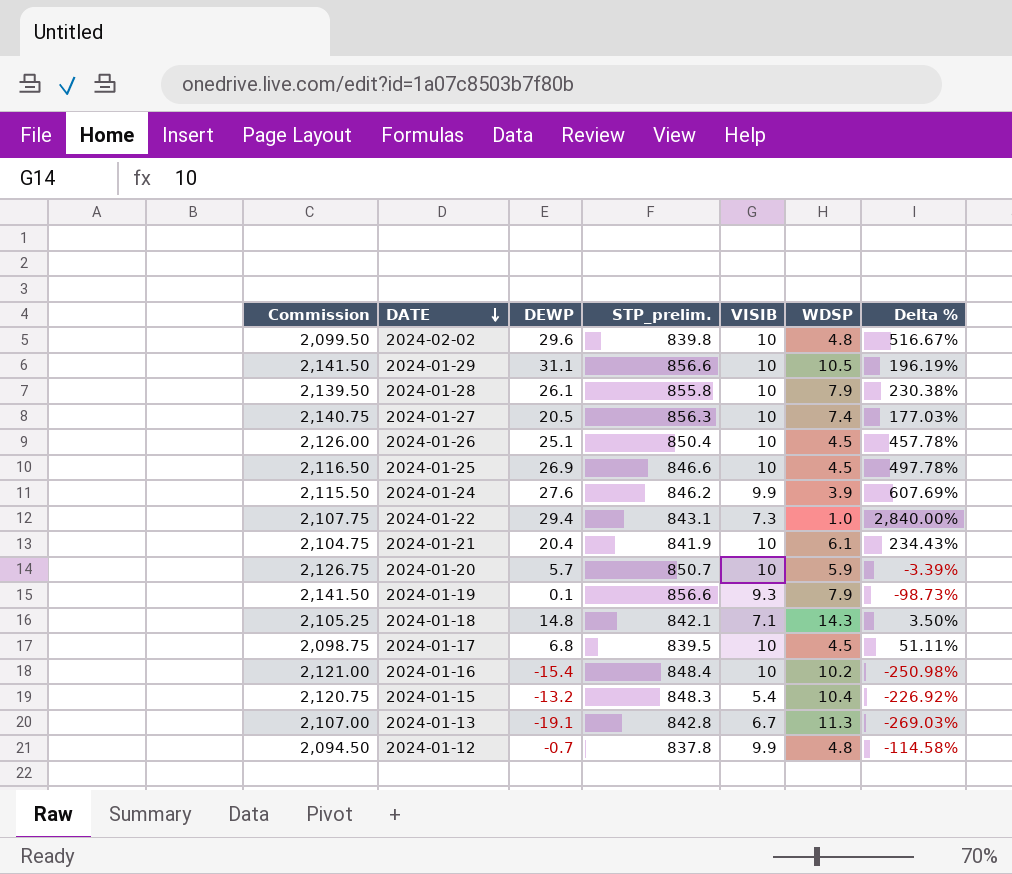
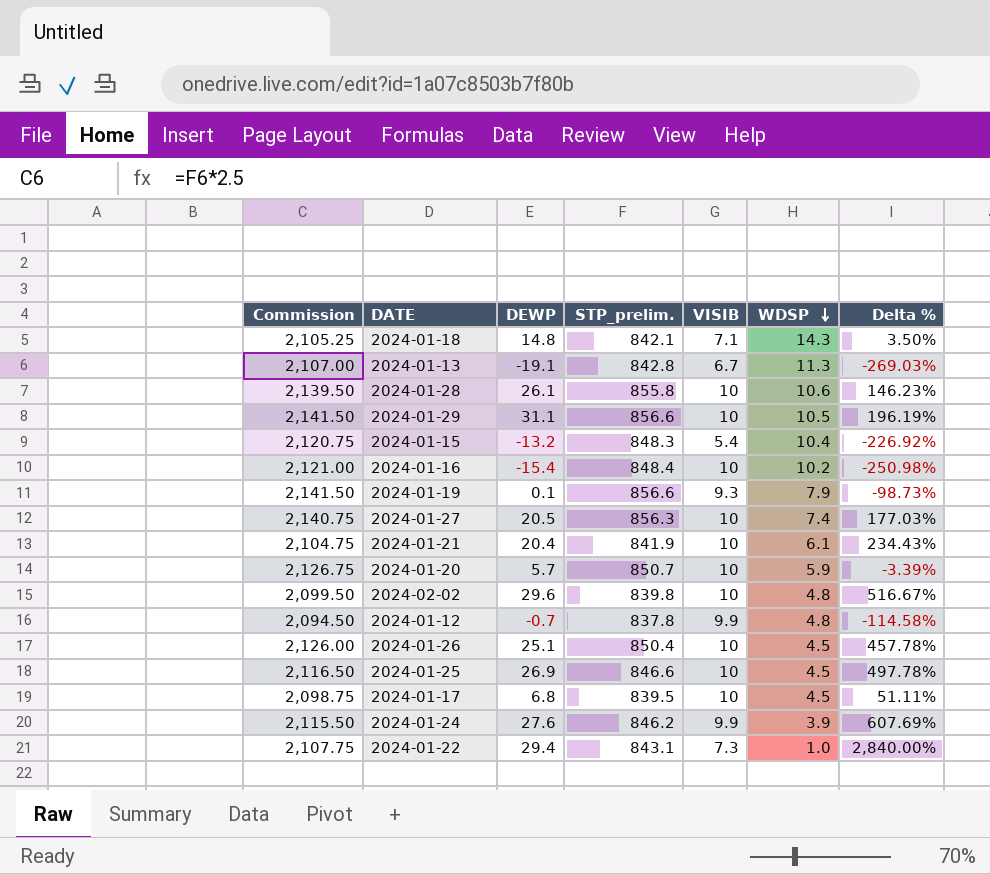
row order: DATE descending -> WDSP descending
2024-01-28 | WDSP: 7.9 -> 10.6
2024-01-28 | Delta %: 230.38% -> 146.23%

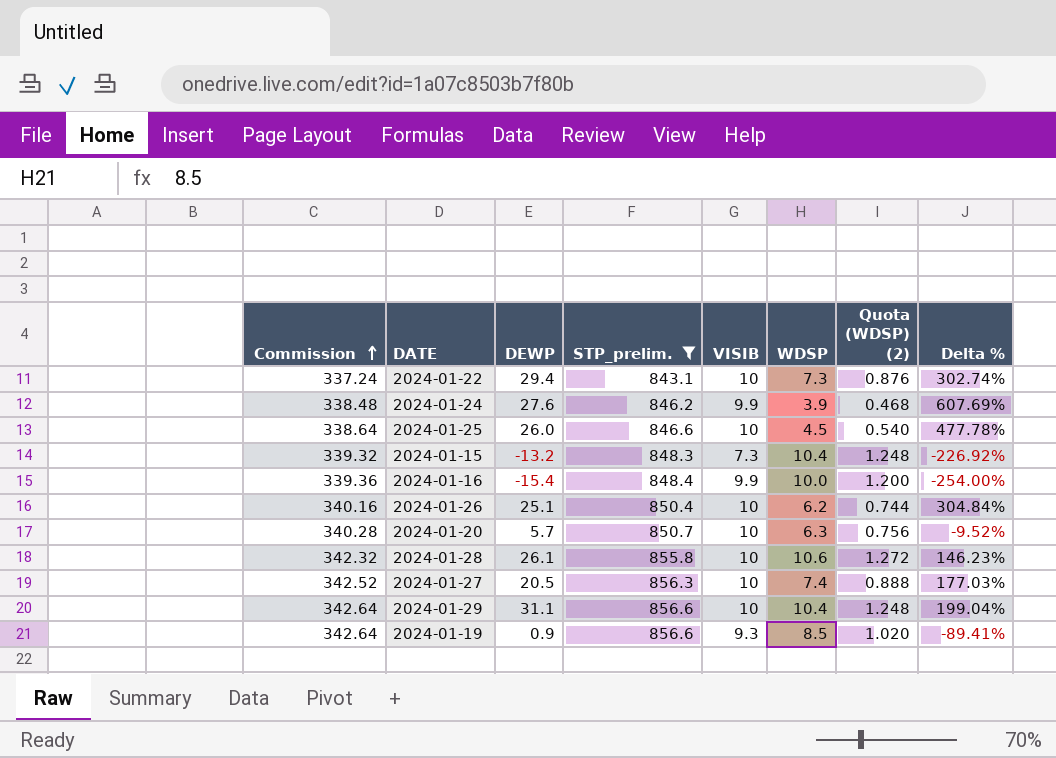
filter: none -> STP_prelim. >= 843.1
row order: WDSP descending -> Commission ascending
column Commission | formula: [STP_prelim.] * 2.5 -> [STP_prelim.] * 0.4
column Quota (WDSP) (2) | formula: none -> [WDSP] * 0.12
2024-01-22 | VISIB: 7.3 -> 10
2024-01-22 | WDSP: 1.0 -> 7.3
2024-01-22 | Delta %: 2,840.00% -> 302.74%
2024-01-25 | DEWP: 26.9 -> 26.0
2024-01-25 | Delta %: 497.78% -> 477.78%
2024-01-15 | VISIB: 5.4 -> 7.3
2024-01-16 | VISIB: 10 -> 9.9
2024-01-16 | WDSP: 10.2 -> 10.0
2024-01-16 | Delta %: -250.98% -> -254.00%
2024-01-26 | WDSP: 4.5 -> 6.2
2024-01-26 | Delta %: 457.78% -> 304.84%
2024-01-20 | WDSP: 5.9 -> 6.3
2024-01-20 | Delta %: -3.39% -> -9.52%
2024-01-29 | WDSP: 10.5 -> 10.4
2024-01-29 | Delta %: 196.19% -> 199.04%
2024-01-19 | DEWP: 0.1 -> 0.9
2024-01-19 | WDSP: 7.9 -> 8.5
2024-01-19 | Delta %: -98.73% -> -89.41%

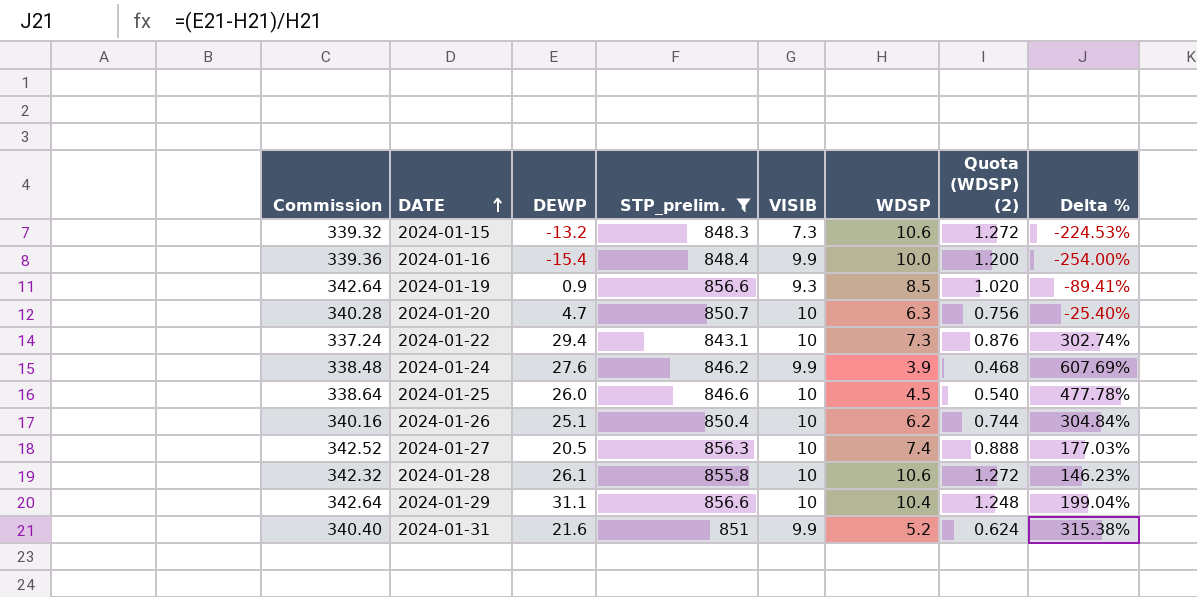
row order: Commission ascending -> DATE ascending
2024-01-15 | WDSP: 10.4 -> 10.6
2024-01-15 | Quota (WDSP) (2): 1.248 -> 1.272
2024-01-15 | Delta %: -226.92% -> -224.53%
2024-01-20 | DEWP: 5.7 -> 4.7
2024-01-20 | Delta %: -9.52% -> -25.40%
row 2024-01-31: none -> 340.40 | 21.6 | 851 | 9.9 | 5.2 | 0.624 | 315.38%

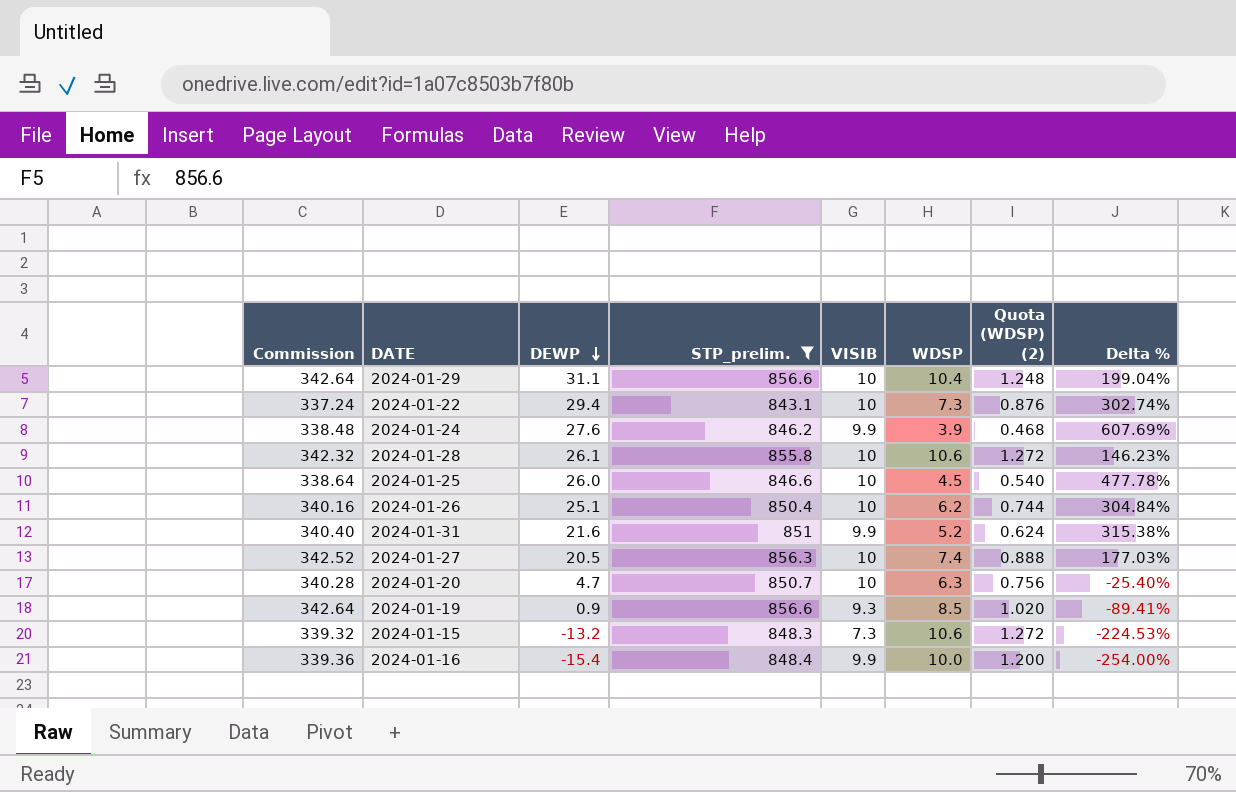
row order: DATE ascending -> DEWP descending

